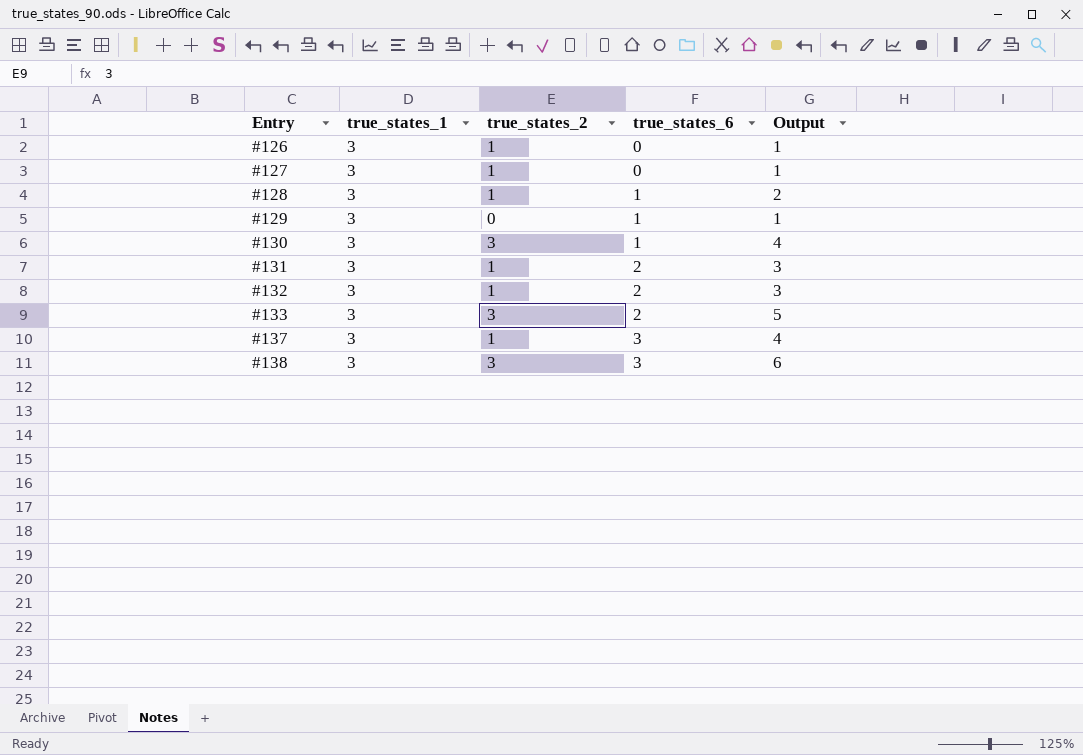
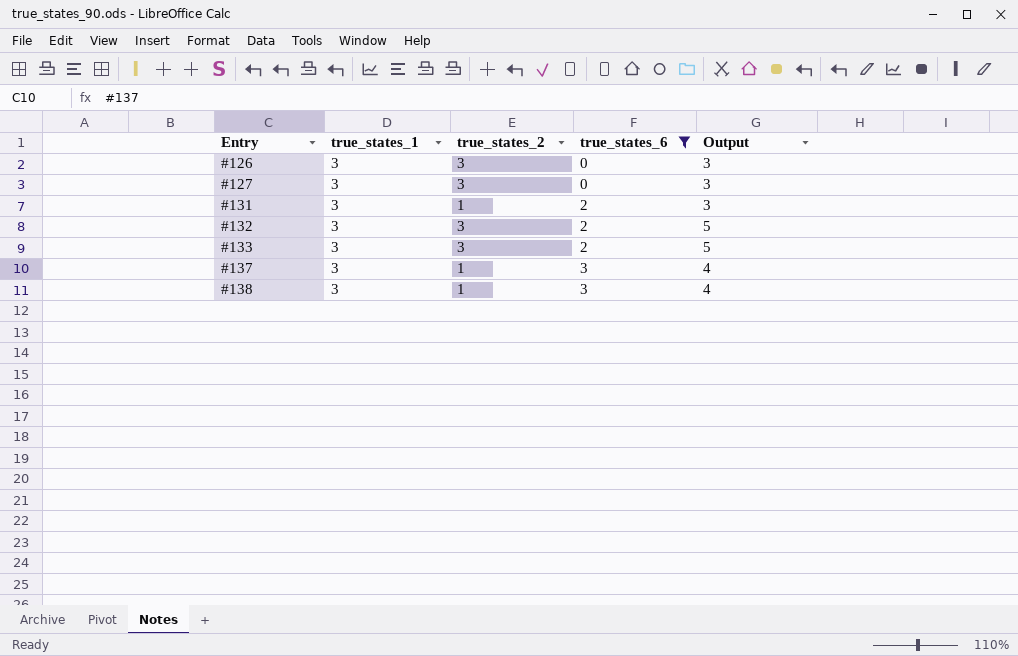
filter: none -> true_states_6 != 1
#126 | true_states_2: 1 -> 3
#126 | Output: 1 -> 3
#127 | true_states_2: 1 -> 3
#127 | Output: 1 -> 3
#132 | true_states_2: 1 -> 3
#132 | Output: 3 -> 5
#138 | true_states_2: 3 -> 1
#138 | Output: 6 -> 4

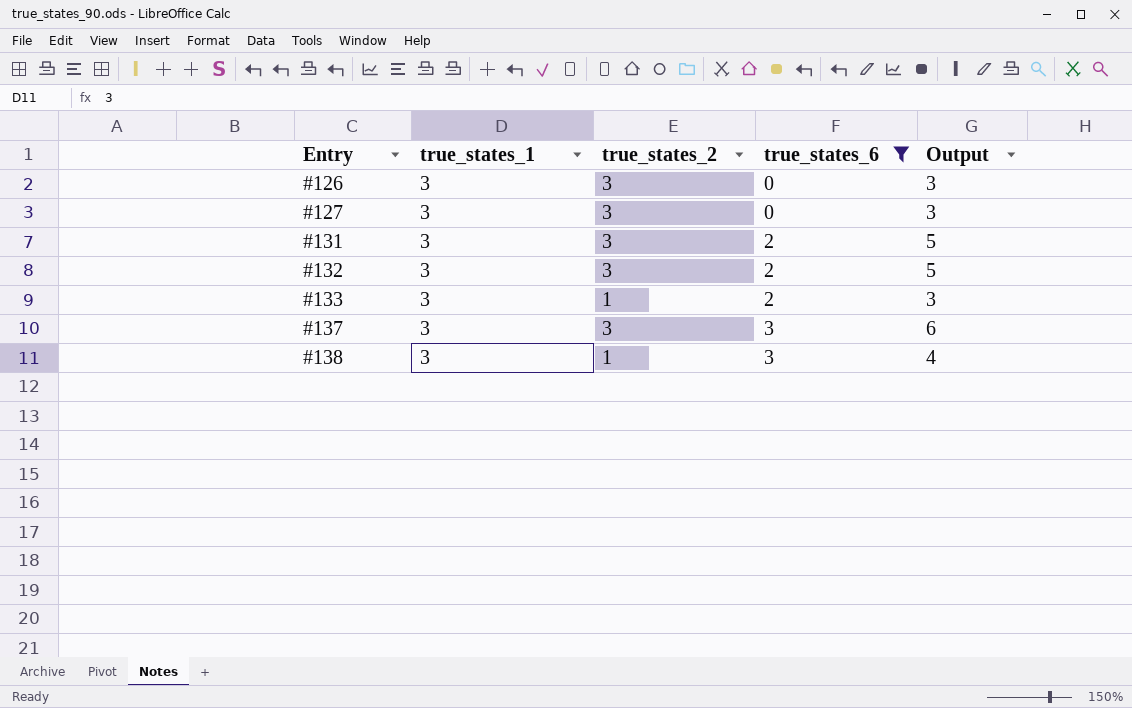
#131 | true_states_2: 1 -> 3
#131 | Output: 3 -> 5
#133 | true_states_2: 3 -> 1
#133 | Output: 5 -> 3
#137 | true_states_2: 1 -> 3
#137 | Output: 4 -> 6

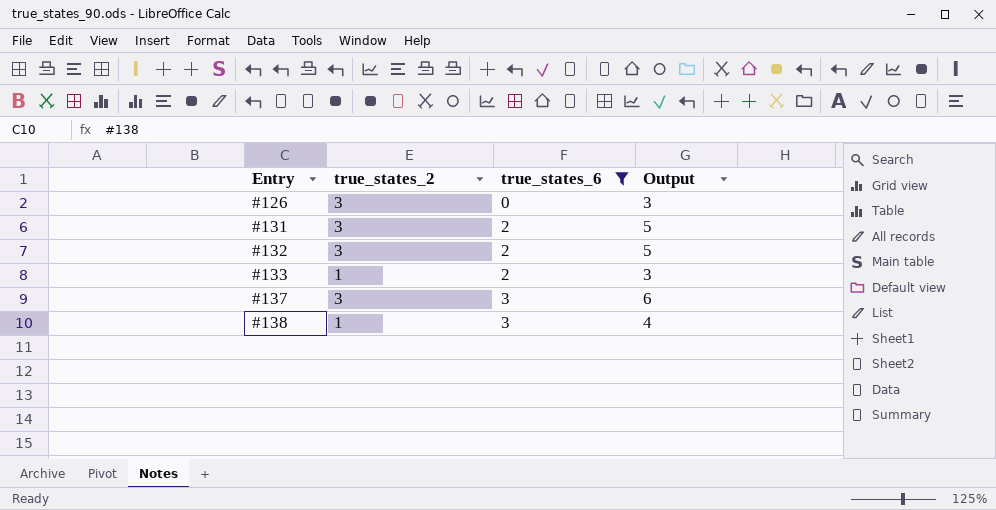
column true_states_1 | position: 2 -> none
row #127: 3 | 3 | 0 | 3 -> none

